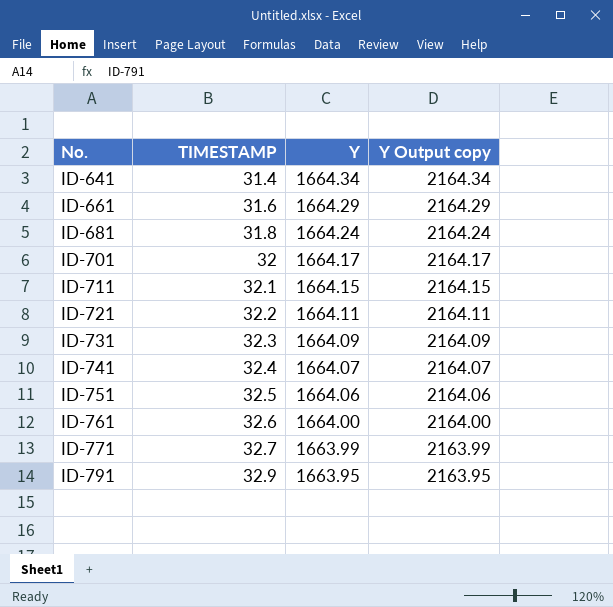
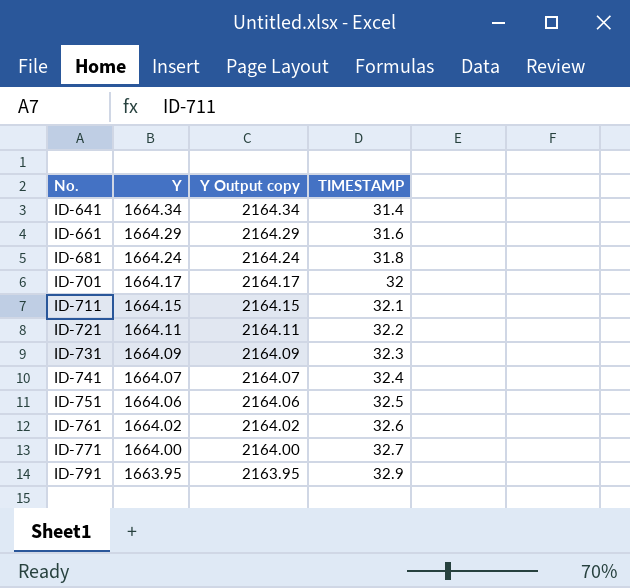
column TIMESTAMP | position: 2 -> 4
ID-761 | Y: 1664.00 -> 1664.02
ID-761 | Y Output copy: 2164.00 -> 2164.02
ID-771 | Y: 1663.99 -> 1664.00
ID-771 | Y Output copy: 2163.99 -> 2164.00

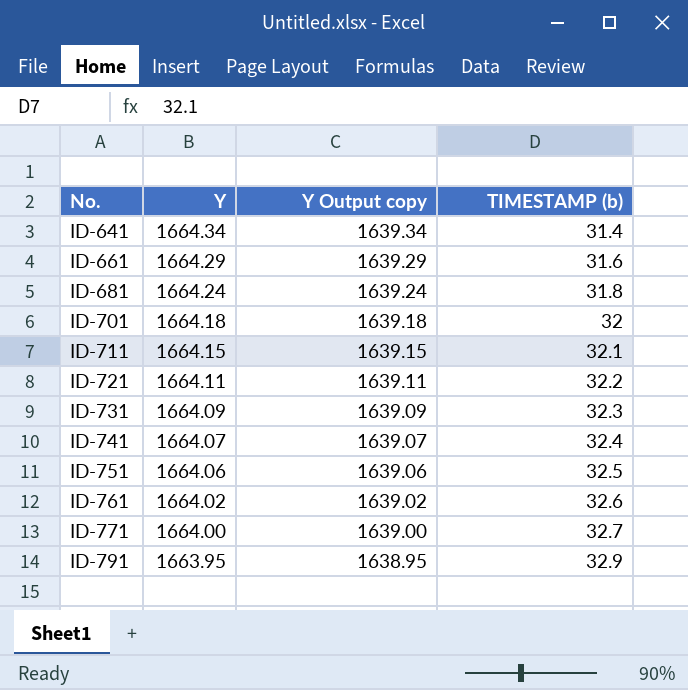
column Y Output copy | formula: [Y] + 500 -> [Y] - 25
column name: TIMESTAMP -> TIMESTAMP (b)
ID-701 | Y: 1664.17 -> 1664.18

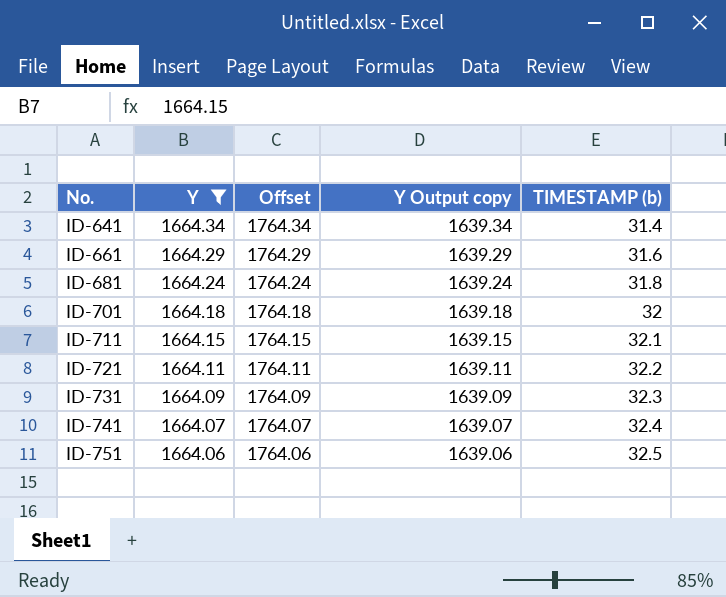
filter: none -> Y >= 1664.06
column Offset | formula: none -> [Y] + 100

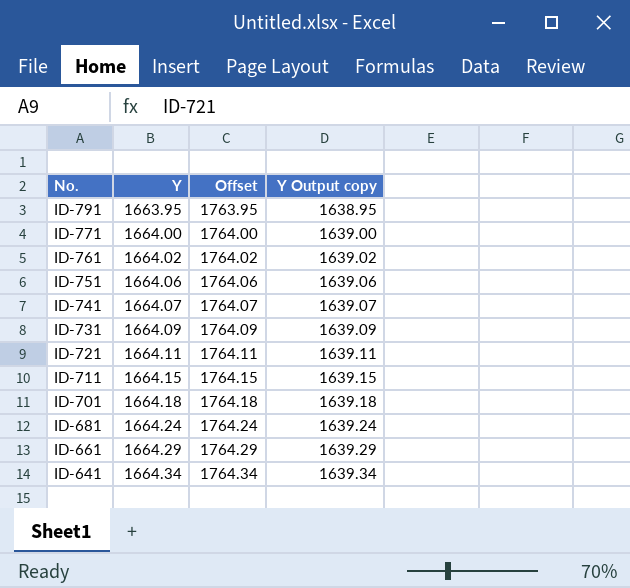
filter: Y >= 1664.06 -> none
row order: No. ascending -> No. descending
column TIMESTAMP (b) | position: 5 -> none

